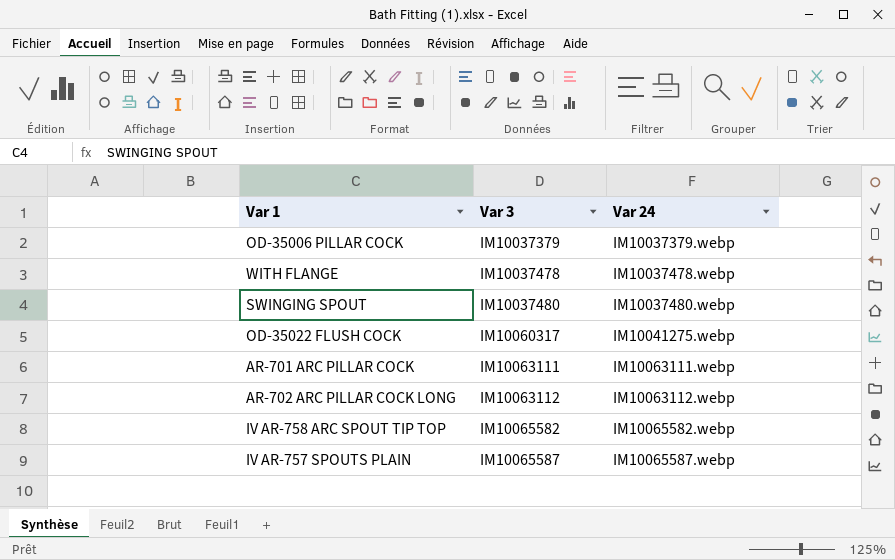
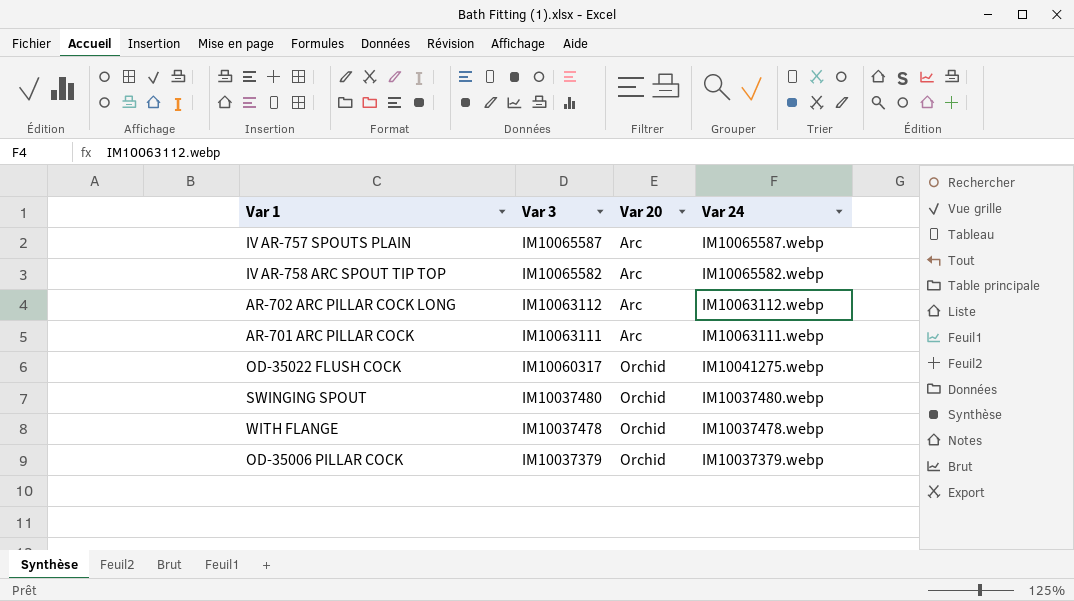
row order: Var 3 ascending -> Var 3 descending
column Var 20 | position: none -> 3

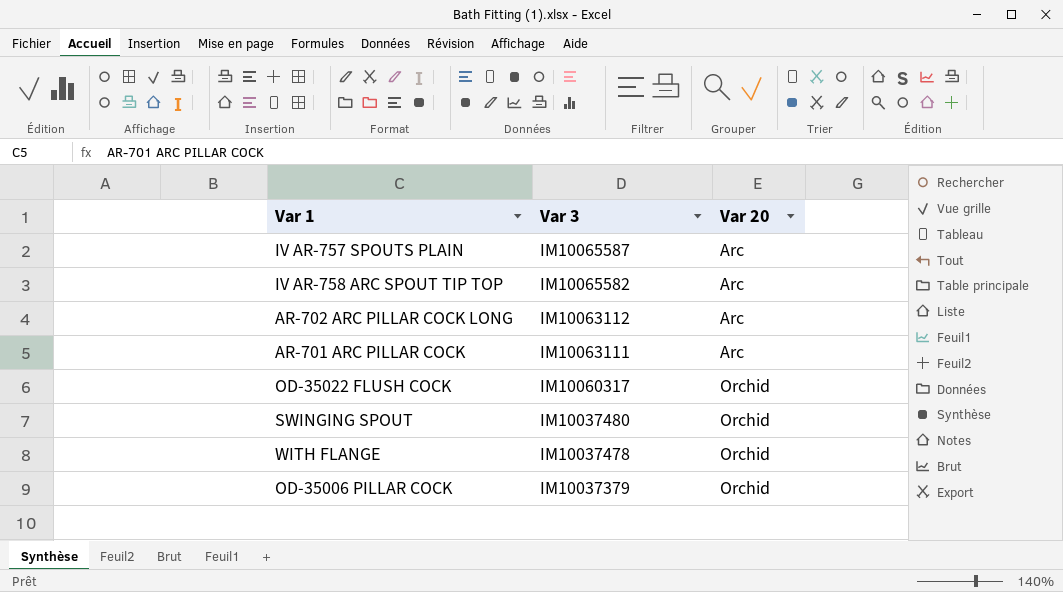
column Var 24 | position: 4 -> none

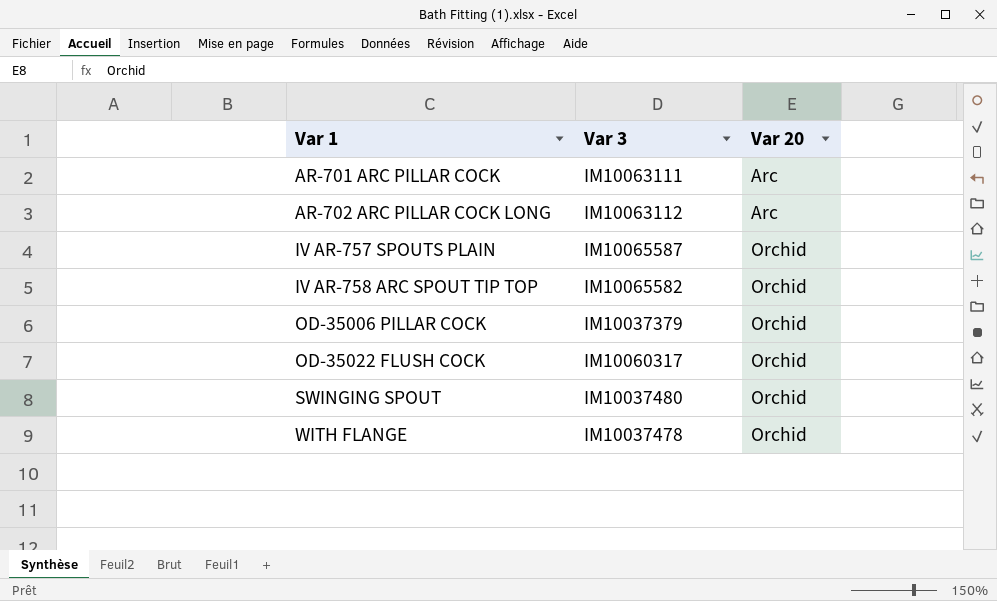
row order: Var 3 descending -> Var 1 ascending
IV AR-757 SPOUTS PLAIN | Var 20: Arc -> Orchid
IV AR-758 ARC SPOUT TIP TOP | Var 20: Arc -> Orchid

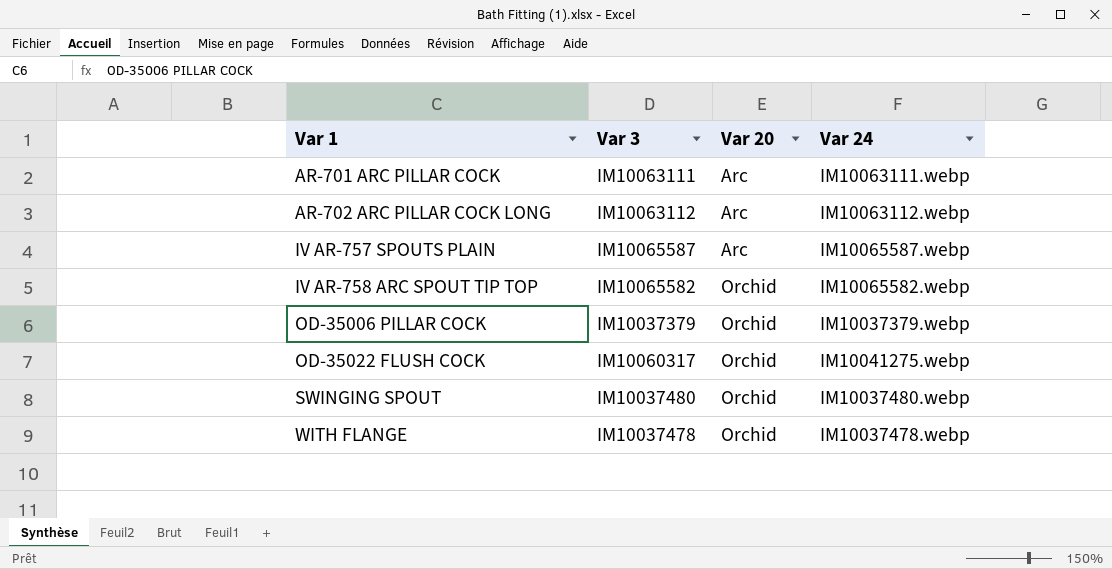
column Var 24 | position: none -> 4
IV AR-757 SPOUTS PLAIN | Var 20: Orchid -> Arc

